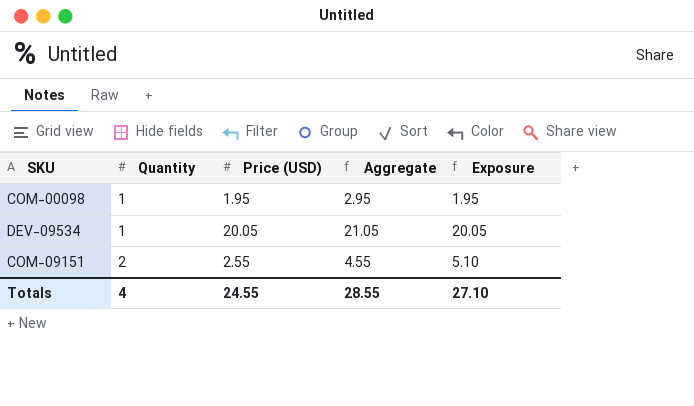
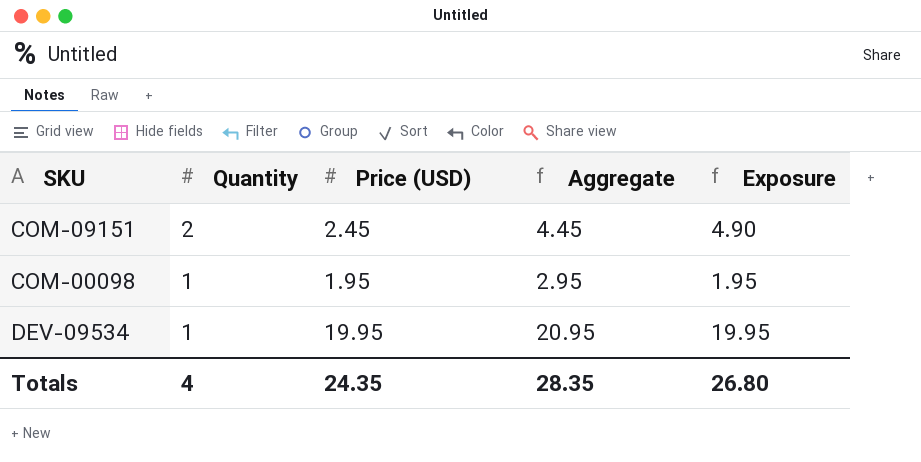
row order: Quantity ascending -> Quantity descending
COM-09151 | Price (USD): 2.55 -> 2.45
COM-09151 | Aggregate: 4.55 -> 4.45
COM-09151 | Exposure: 5.10 -> 4.90
DEV-09534 | Price (USD): 20.05 -> 19.95
DEV-09534 | Aggregate: 21.05 -> 20.95
DEV-09534 | Exposure: 20.05 -> 19.95
Totals | Price (USD): 24.55 -> 24.35
Totals | Aggregate: 28.55 -> 28.35
Totals | Exposure: 27.10 -> 26.80

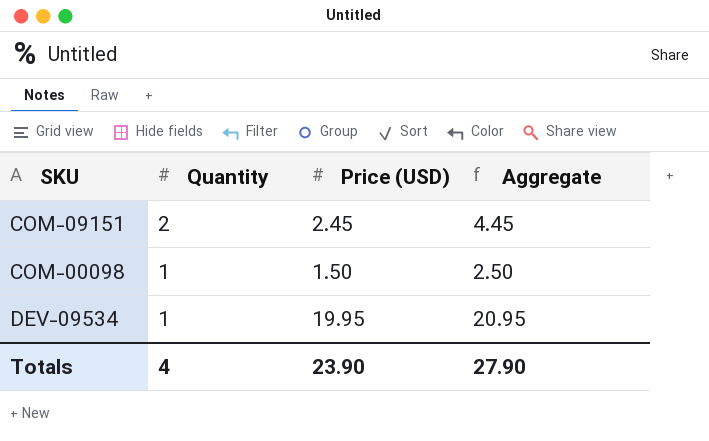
column Exposure | formula: [Quantity] * [Price (USD)] -> none
COM-00098 | Price (USD): 1.95 -> 1.50
COM-00098 | Aggregate: 2.95 -> 2.50
Totals | Price (USD): 24.35 -> 23.90
Totals | Aggregate: 28.35 -> 27.90

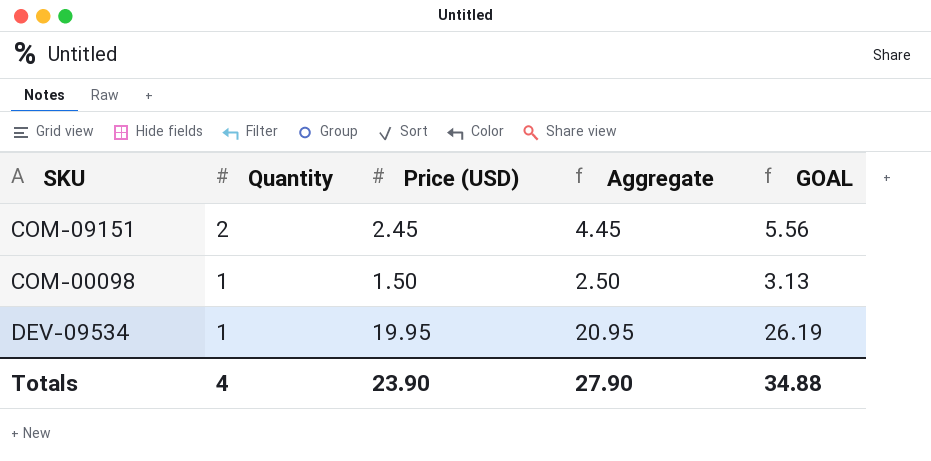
column GOAL | formula: none -> [Aggregate] * 1.25

